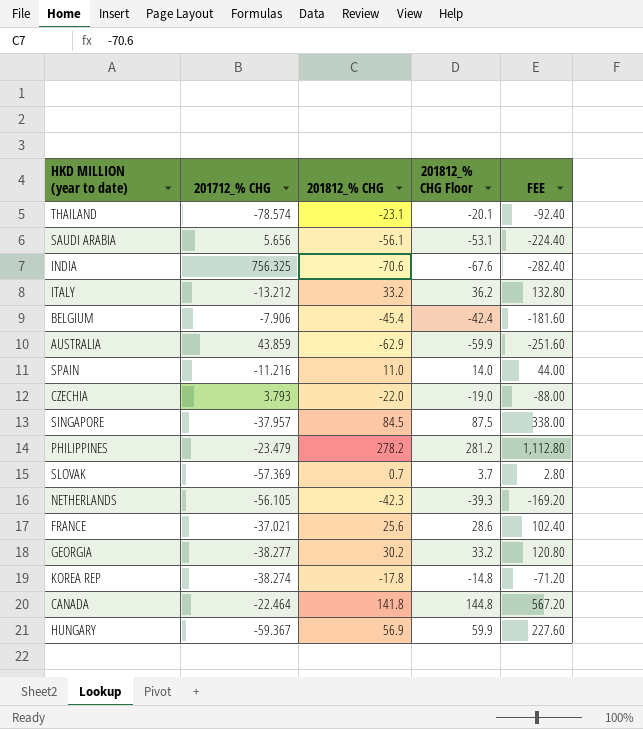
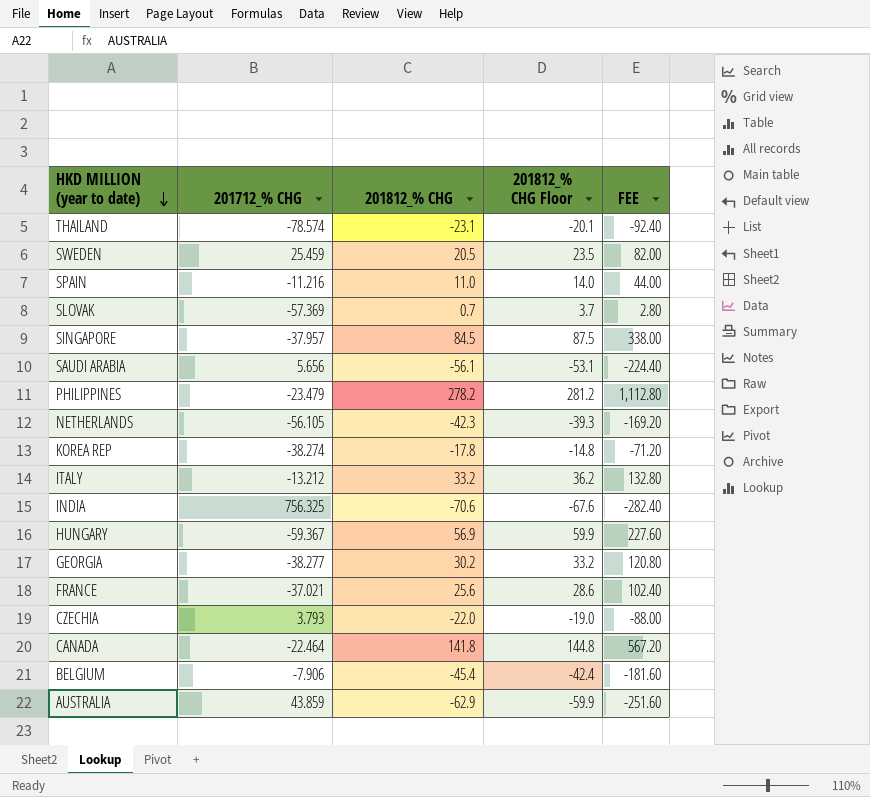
row order: none -> HKD MILLION (year to date) descending
row SWEDEN: none -> 25.459 | 20.5 | 23.5 | 82.00

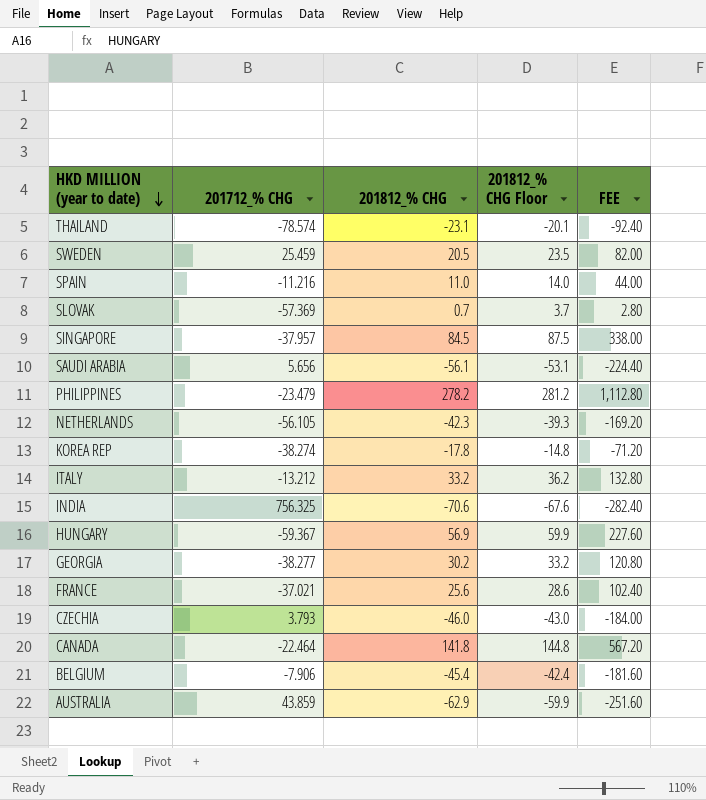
CZECHIA | 201812_% CHG: -22.0 -> -46.0
CZECHIA | 201812_% CHG Floor: -19.0 -> -43.0
CZECHIA | FEE: -88.00 -> -184.00

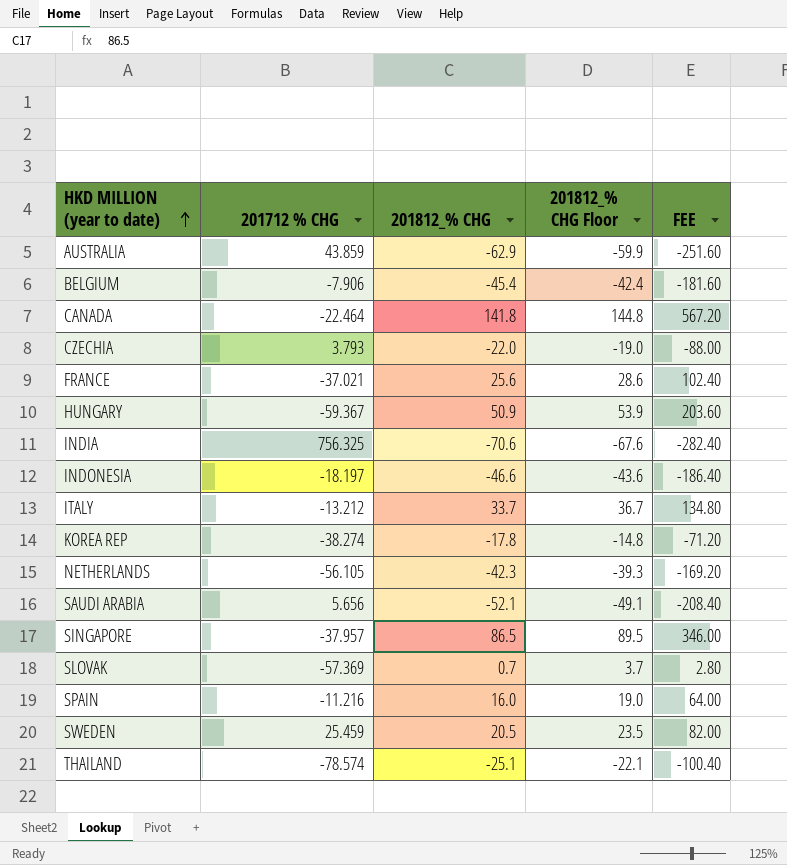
row order: HKD MILLION (year to date) descending -> HKD MILLION (year to date) ascending
column name: 201712_% CHG -> 201712 % CHG
row PHILIPPINES: -23.479 | 278.2 | 281.2 | 1,112.80 -> none
row GEORGIA: -38.277 | 30.2 | 33.2 | 120.80 -> none
CZECHIA | 201812_% CHG: -46.0 -> -22.0
CZECHIA | 201812_% CHG Floor: -43.0 -> -19.0
CZECHIA | FEE: -184.00 -> -88.00
HUNGARY | 201812_% CHG: 56.9 -> 50.9
HUNGARY | 201812_% CHG Floor: 59.9 -> 53.9
HUNGARY | FEE: 227.60 -> 203.60
row INDONESIA: none -> -18.197 | -46.6 | -43.6 | -186.40
ITALY | 201812_% CHG: 33.2 -> 33.7
ITALY | 201812_% CHG Floor: 36.2 -> 36.7
ITALY | FEE: 132.80 -> 134.80
SAUDI ARABIA | 201812_% CHG: -56.1 -> -52.1
SAUDI ARABIA | 201812_% CHG Floor: -53.1 -> -49.1
SAUDI ARABIA | FEE: -224.40 -> -208.40
SINGAPORE | 201812_% CHG: 84.5 -> 86.5
SINGAPORE | 201812_% CHG Floor: 87.5 -> 89.5
SINGAPORE | FEE: 338.00 -> 346.00
SPAIN | 201812_% CHG: 11.0 -> 16.0
SPAIN | 201812_% CHG Floor: 14.0 -> 19.0
SPAIN | FEE: 44.00 -> 64.00
THAILAND | 201812_% CHG: -23.1 -> -25.1
THAILAND | 201812_% CHG Floor: -20.1 -> -22.1
THAILAND | FEE: -92.40 -> -100.40

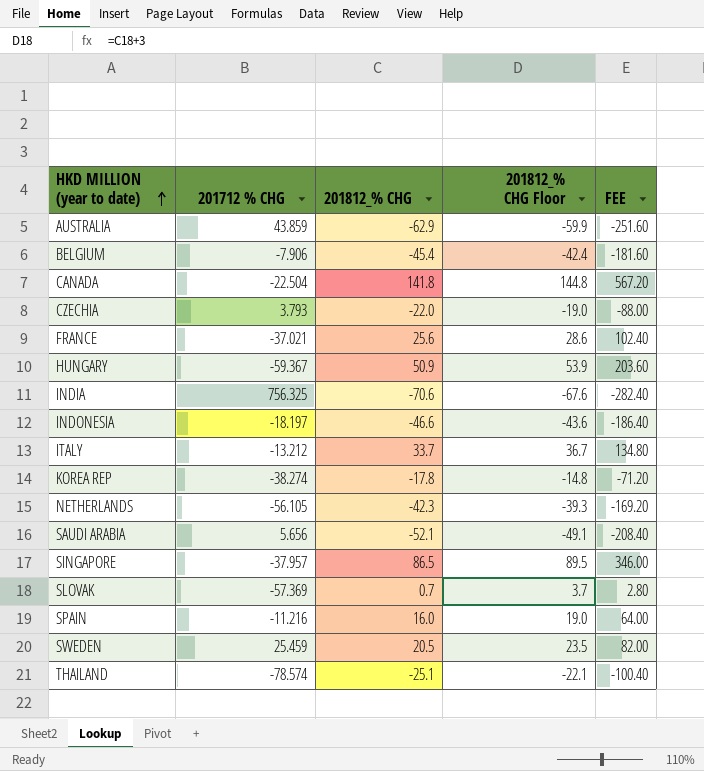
CANADA | 201712 % CHG: -22.464 -> -22.504

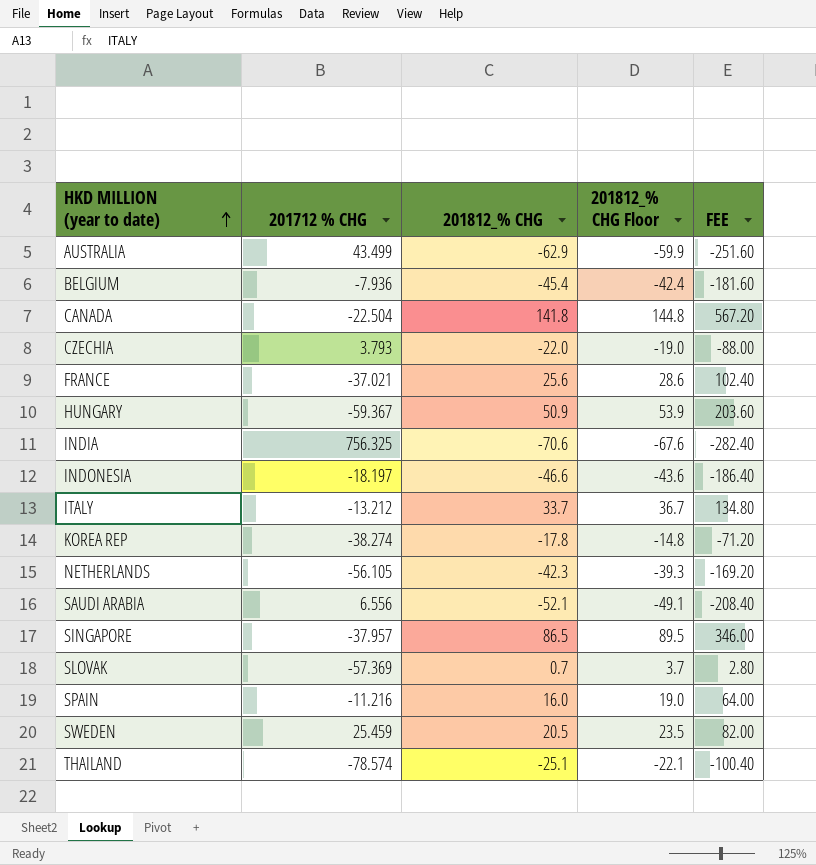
AUSTRALIA | 201712 % CHG: 43.859 -> 43.499
BELGIUM | 201712 % CHG: -7.906 -> -7.936
SAUDI ARABIA | 201712 % CHG: 5.656 -> 6.556

